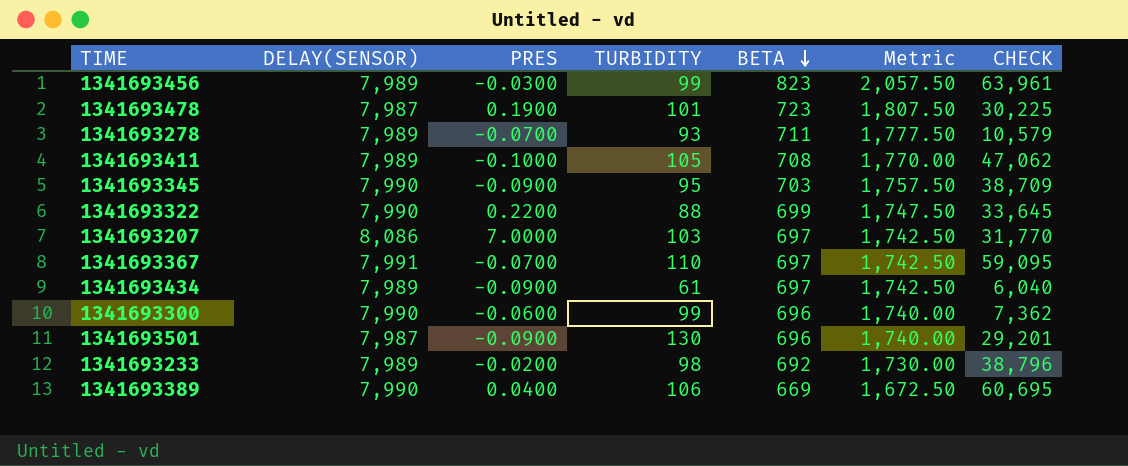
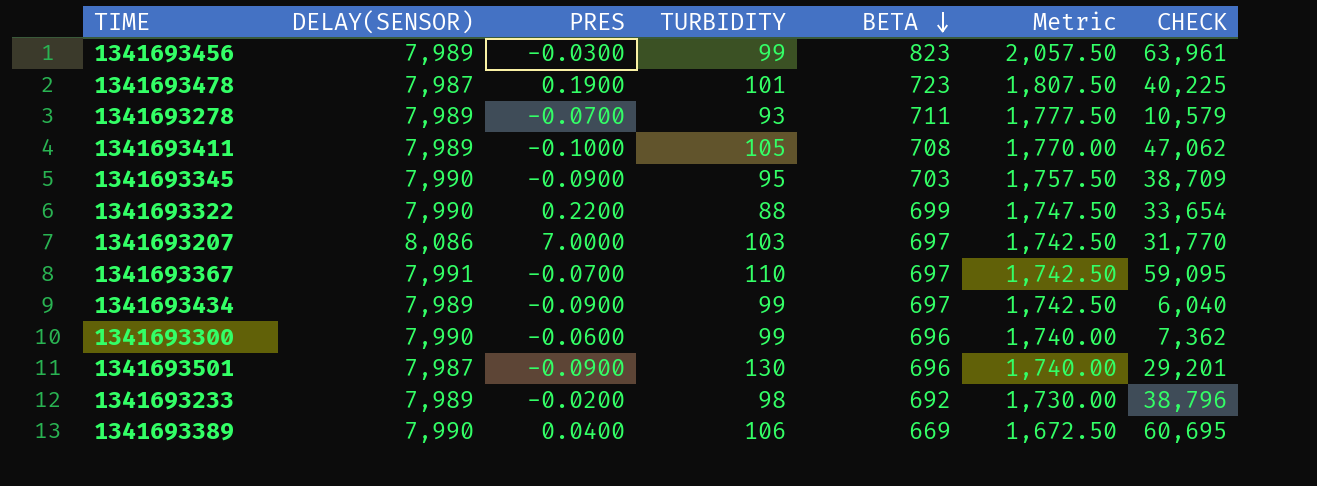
1341693478 | CHECK: 30,225 -> 40,225
1341693322 | CHECK: 33,645 -> 33,654
1341693434 | TURBIDITY: 61 -> 99

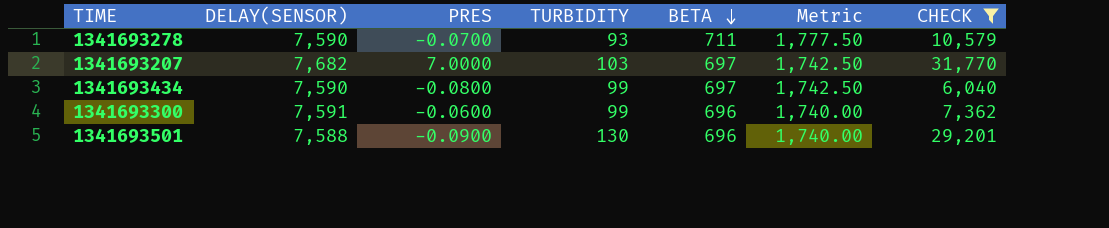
filter: none -> CHECK <= 31,770
1341693278 | DELAY(SENSOR): 7,989 -> 7,590
1341693207 | DELAY(SENSOR): 8,086 -> 7,682
1341693434 | DELAY(SENSOR): 7,989 -> 7,590
1341693434 | PRES: -0.0900 -> -0.0800
1341693300 | DELAY(SENSOR): 7,990 -> 7,591
1341693501 | DELAY(SENSOR): 7,987 -> 7,588

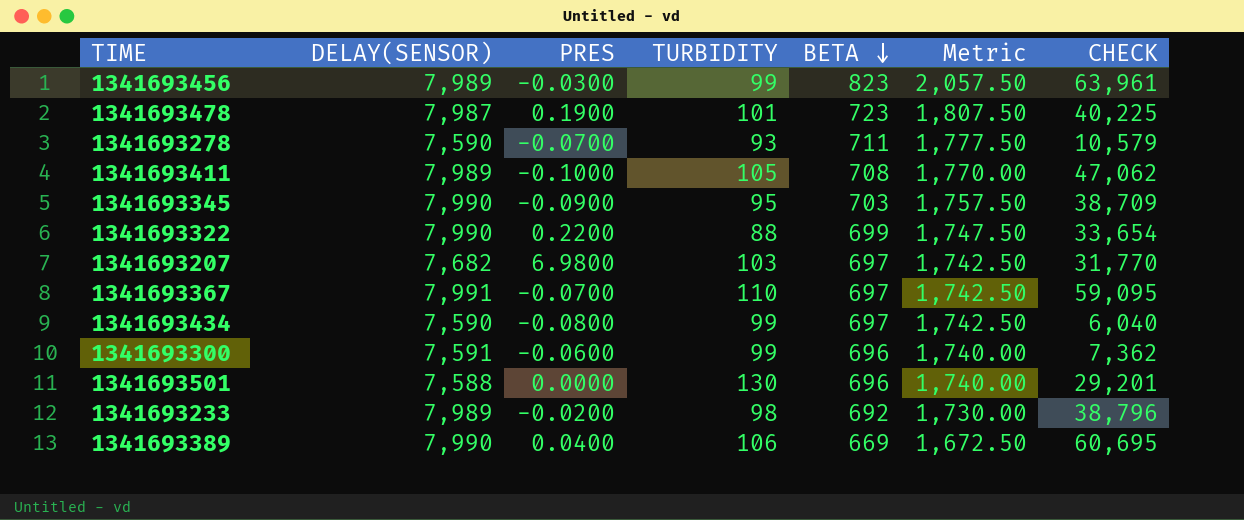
filter: CHECK <= 31,770 -> none
1341693207 | PRES: 7.0000 -> 6.9800
1341693501 | PRES: -0.0900 -> 0.0000

